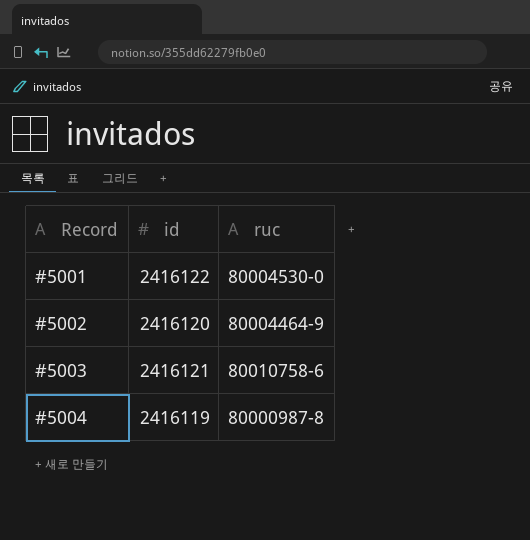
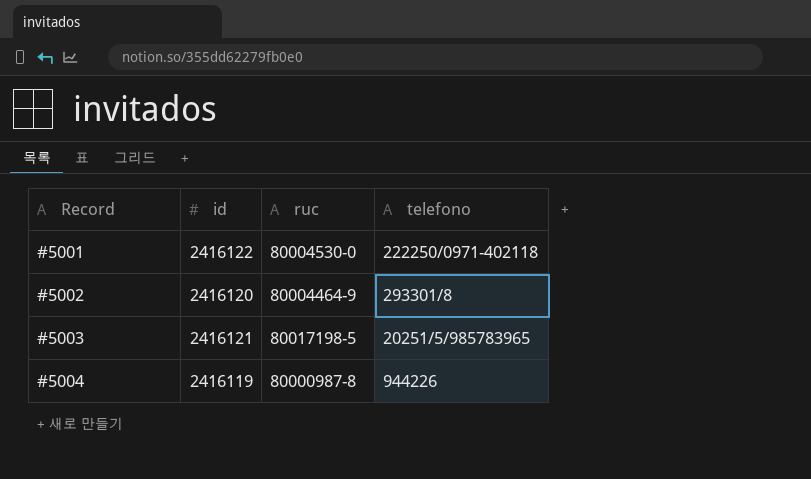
column telefono | position: none -> 4
#5003 | ruc: 80010758-6 -> 80017198-5

